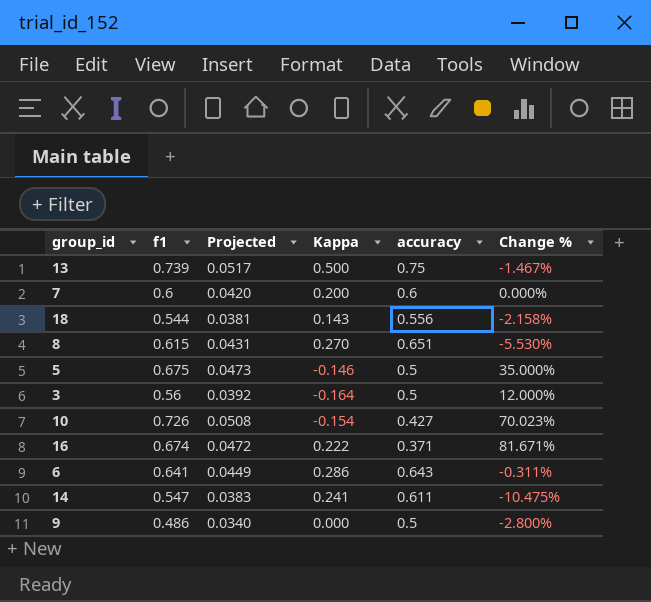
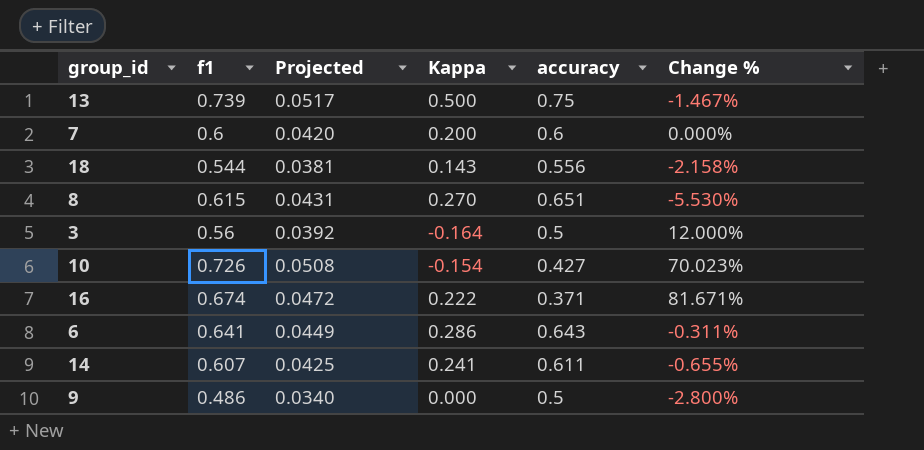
row 5: 0.675 | 0.0473 | -0.146 | 0.5 | 35.000% -> none
14 | f1: 0.547 -> 0.607
14 | Projected: 0.0383 -> 0.0425
14 | Change %: -10.475% -> -0.655%

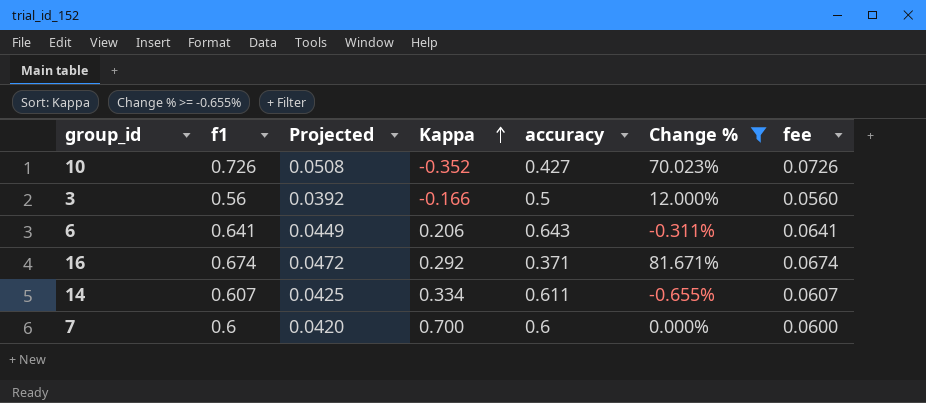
filter: none -> Change % >= -0.655%
row order: none -> Kappa ascending
column fee | formula: none -> [f1] * 0.1
10 | Kappa: -0.154 -> -0.352
3 | Kappa: -0.164 -> -0.166
6 | Kappa: 0.286 -> 0.206
16 | Kappa: 0.222 -> 0.292
14 | Kappa: 0.241 -> 0.334
7 | Kappa: 0.200 -> 0.700

